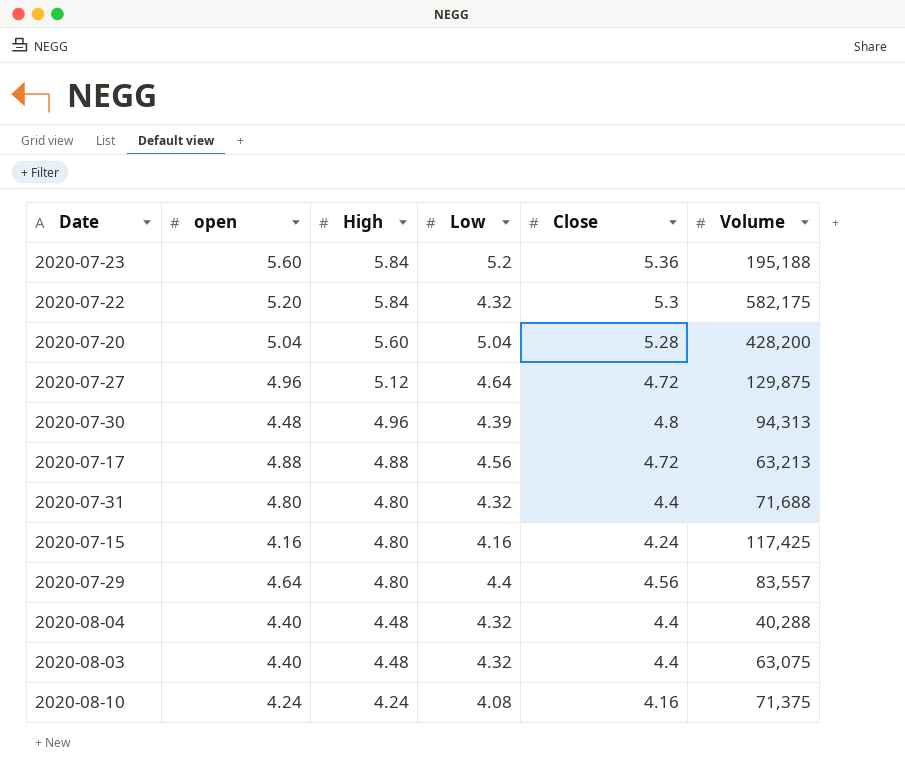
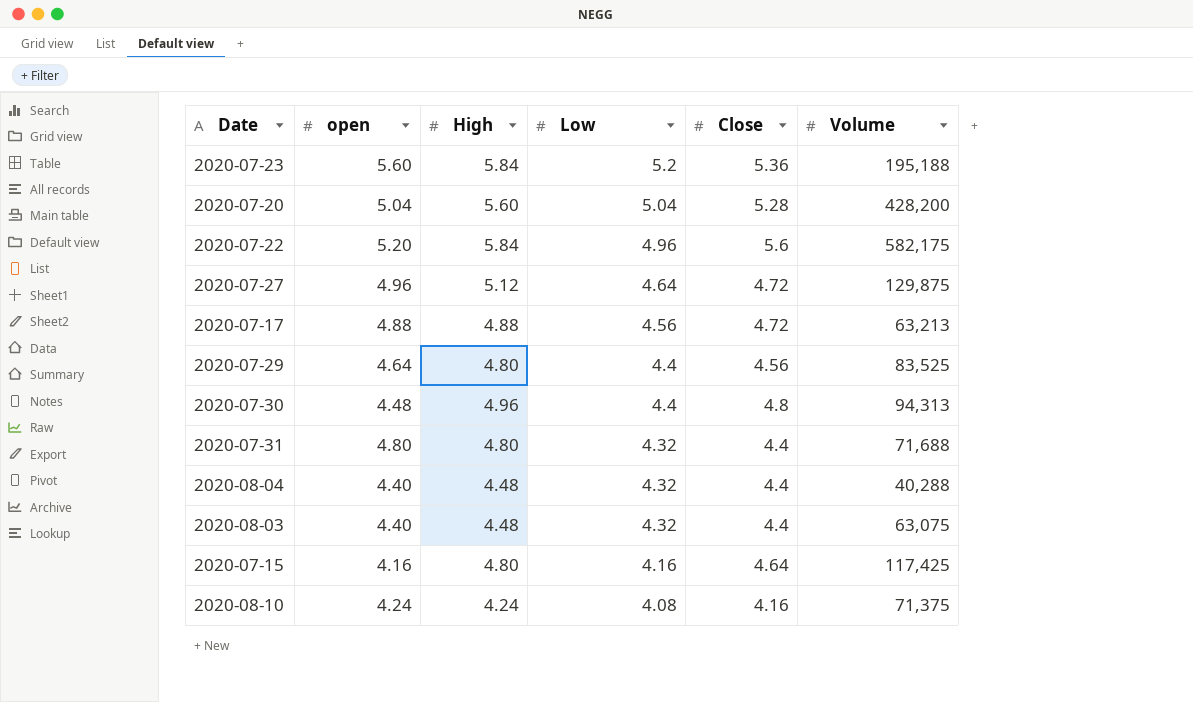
row order: High descending -> Low descending
2020-07-22 | Low: 4.32 -> 4.96
2020-07-22 | Close: 5.3 -> 5.6
2020-07-29 | Volume: 83,557 -> 83,525
2020-07-30 | Low: 4.39 -> 4.4
2020-07-15 | Close: 4.24 -> 4.64

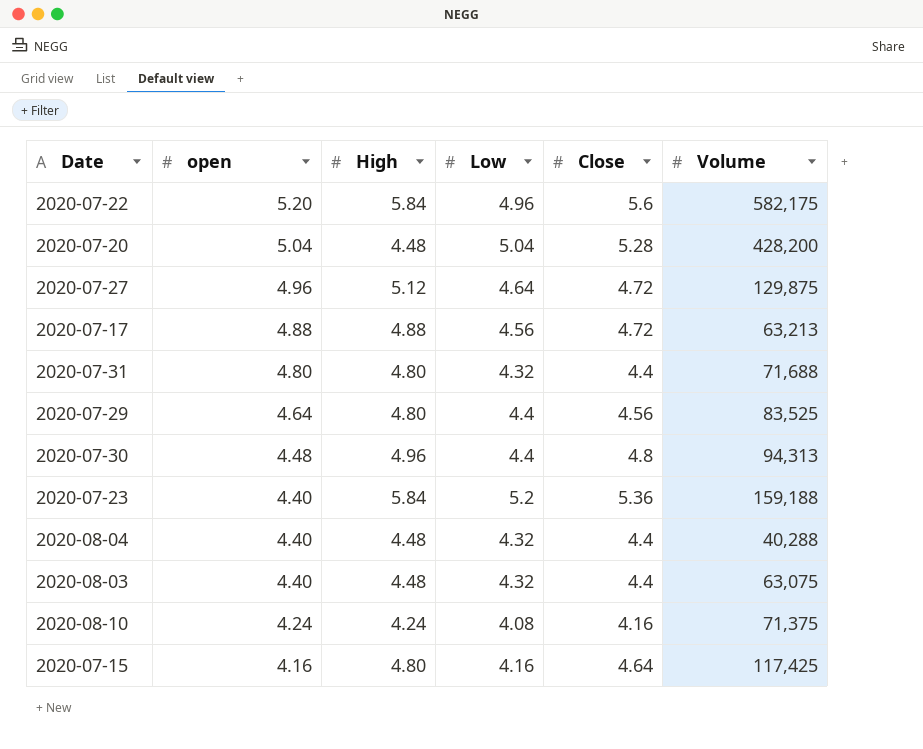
row order: Low descending -> open descending
2020-07-20 | High: 5.60 -> 4.48
2020-07-23 | open: 5.60 -> 4.40
2020-07-23 | Volume: 195,188 -> 159,188

